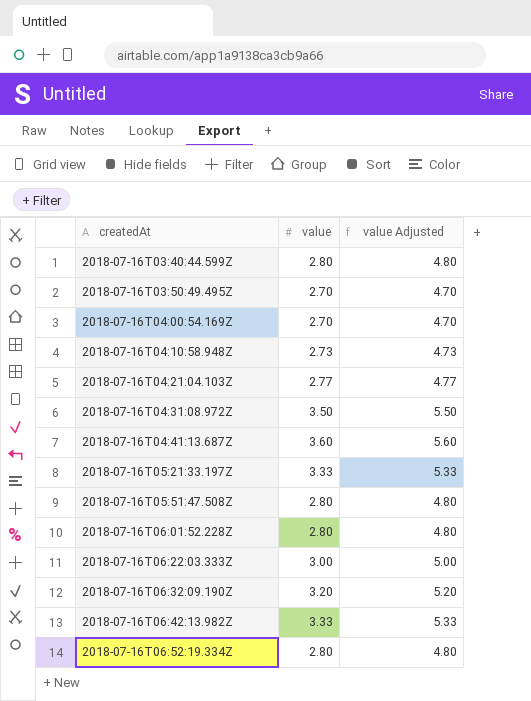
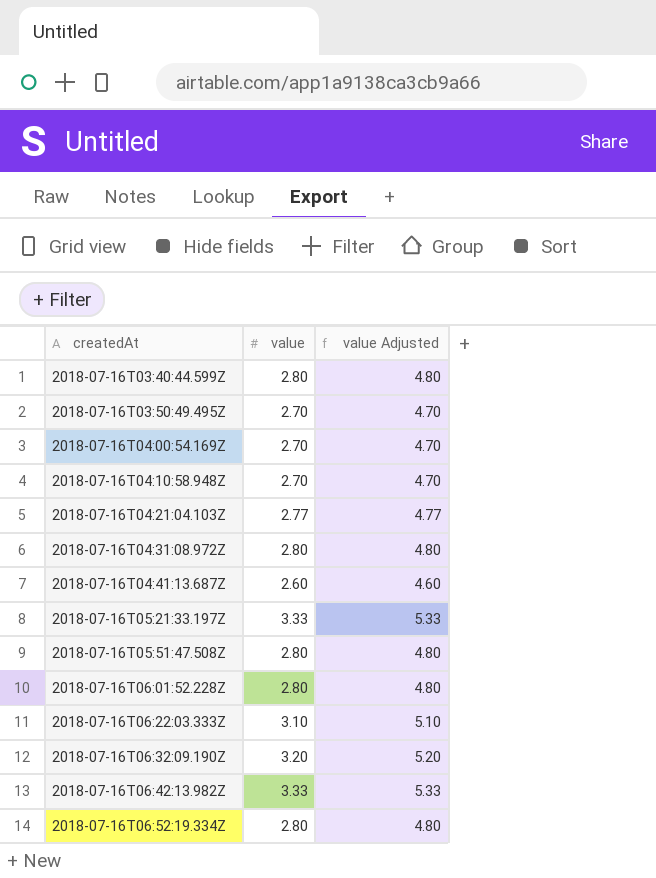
2018-07-16T04:10:58.948Z | value: 2.73 -> 2.70
2018-07-16T04:10:58.948Z | value Adjusted: 4.73 -> 4.70
2018-07-16T04:31:08.972Z | value: 3.50 -> 2.80
2018-07-16T04:31:08.972Z | value Adjusted: 5.50 -> 4.80
2018-07-16T04:41:13.687Z | value: 3.60 -> 2.60
2018-07-16T04:41:13.687Z | value Adjusted: 5.60 -> 4.60
2018-07-16T06:22:03.333Z | value: 3.00 -> 3.10
2018-07-16T06:22:03.333Z | value Adjusted: 5.00 -> 5.10

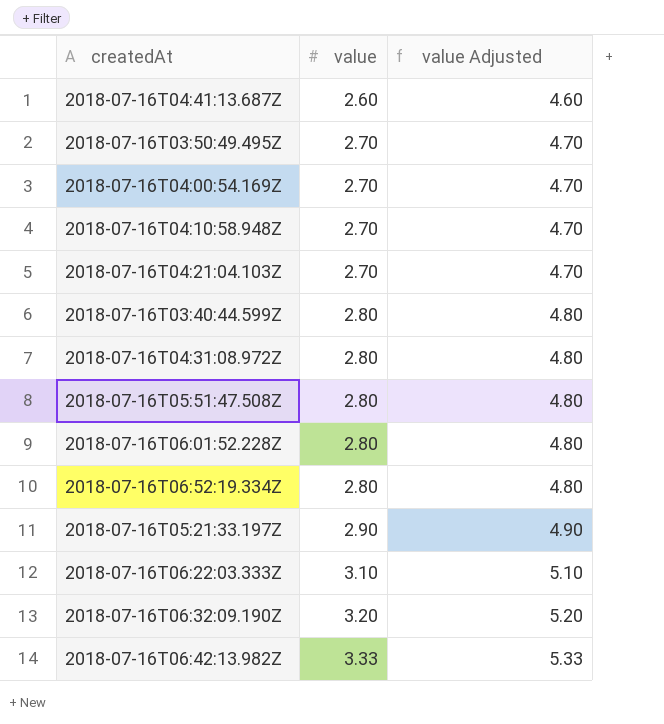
row order: createdAt ascending -> value ascending
2018-07-16T04:21:04.103Z | value: 2.77 -> 2.70
2018-07-16T04:21:04.103Z | value Adjusted: 4.77 -> 4.70
2018-07-16T05:21:33.197Z | value: 3.33 -> 2.90
2018-07-16T05:21:33.197Z | value Adjusted: 5.33 -> 4.90

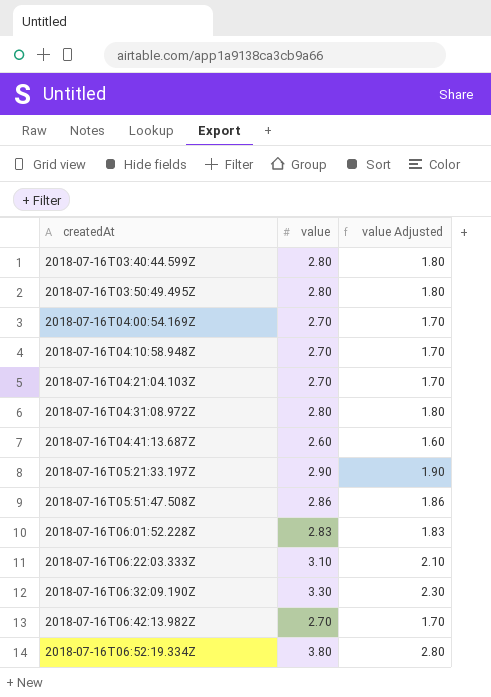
row order: value ascending -> createdAt ascending
column value Adjusted | formula: [value] + 2 -> [value] - 1
2018-07-16T03:50:49.495Z | value: 2.70 -> 2.80
2018-07-16T05:51:47.508Z | value: 2.80 -> 2.86
2018-07-16T06:01:52.228Z | value: 2.80 -> 2.83
2018-07-16T06:32:09.190Z | value: 3.20 -> 3.30
2018-07-16T06:42:13.982Z | value: 3.33 -> 2.70
2018-07-16T06:52:19.334Z | value: 2.80 -> 3.80

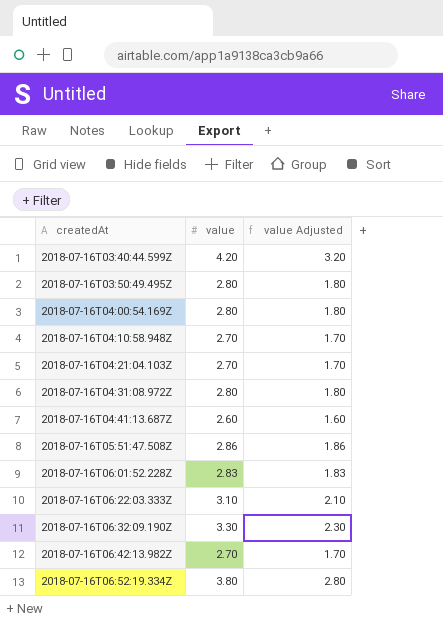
row 2018-07-16T05:21:33.197Z: 2.90 | 1.90 -> none
2018-07-16T03:40:44.599Z | value: 2.80 -> 4.20
2018-07-16T03:40:44.599Z | value Adjusted: 1.80 -> 3.20
2018-07-16T04:00:54.169Z | value: 2.70 -> 2.80
2018-07-16T04:00:54.169Z | value Adjusted: 1.70 -> 1.80

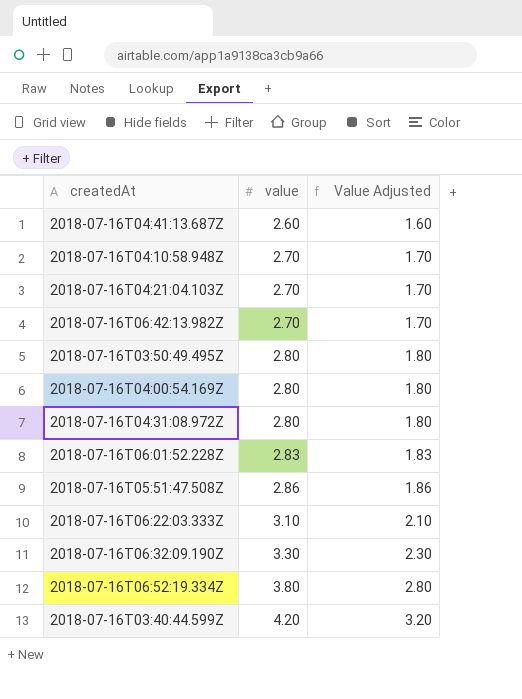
row order: createdAt ascending -> value ascending
column name: value Adjusted -> Value Adjusted

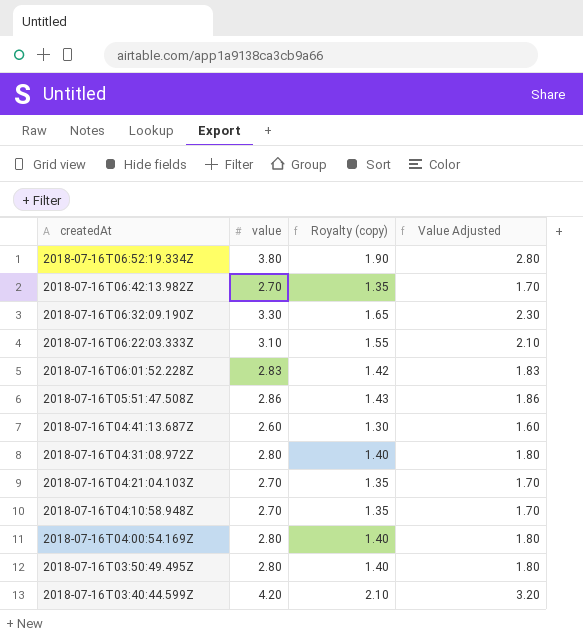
row order: value ascending -> createdAt descending
column Royalty (copy) | formula: none -> [value] * 0.5

